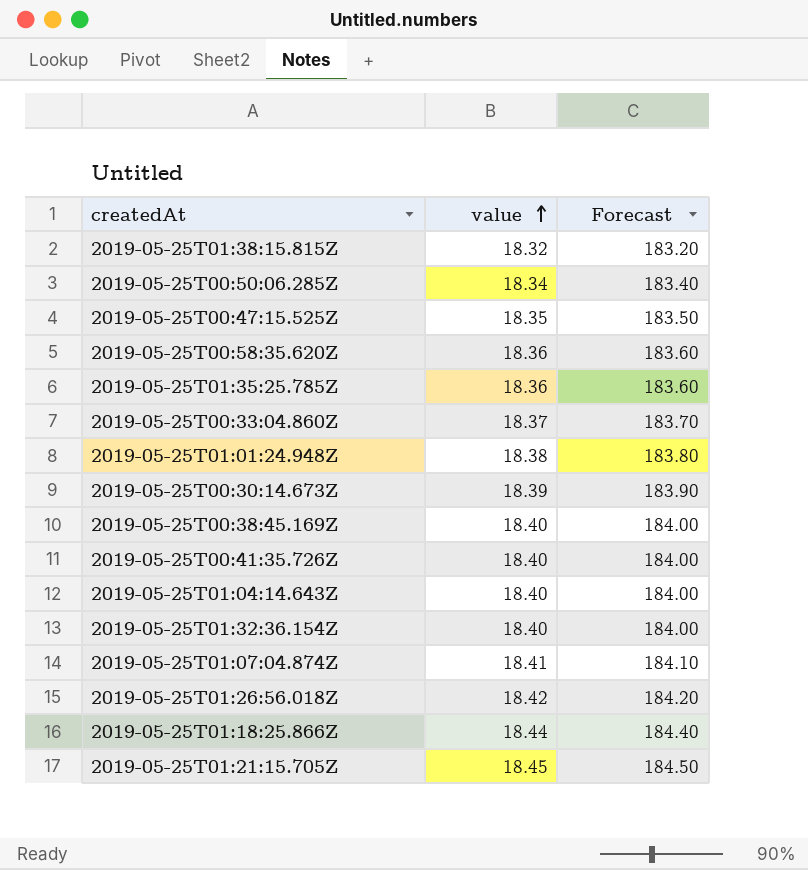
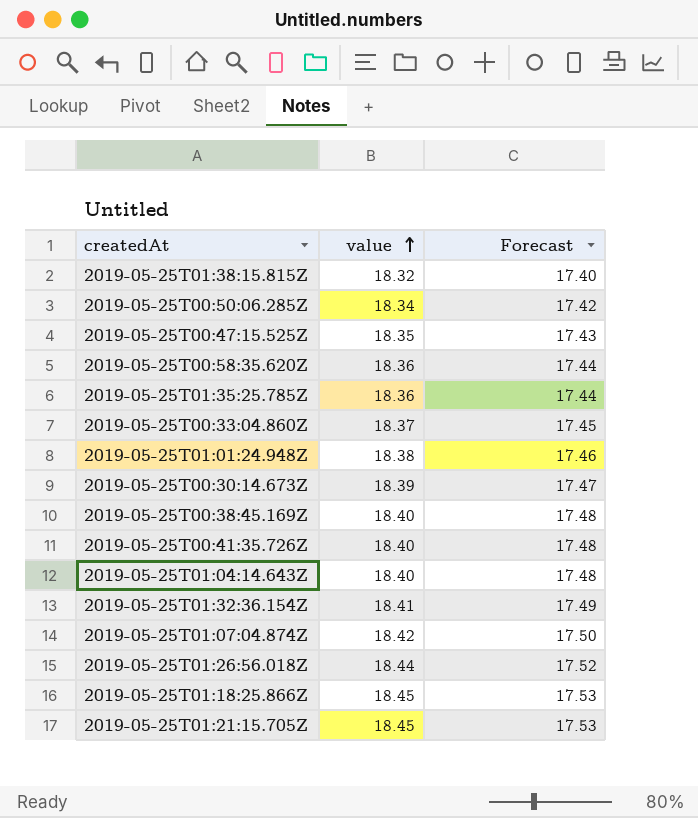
column Forecast | formula: [value] * 10 -> [value] * 0.95
2019-05-25T01:32:36.154Z | value: 18.40 -> 18.41
2019-05-25T01:07:04.874Z | value: 18.41 -> 18.42
2019-05-25T01:26:56.018Z | value: 18.42 -> 18.44
2019-05-25T01:18:25.866Z | value: 18.44 -> 18.45

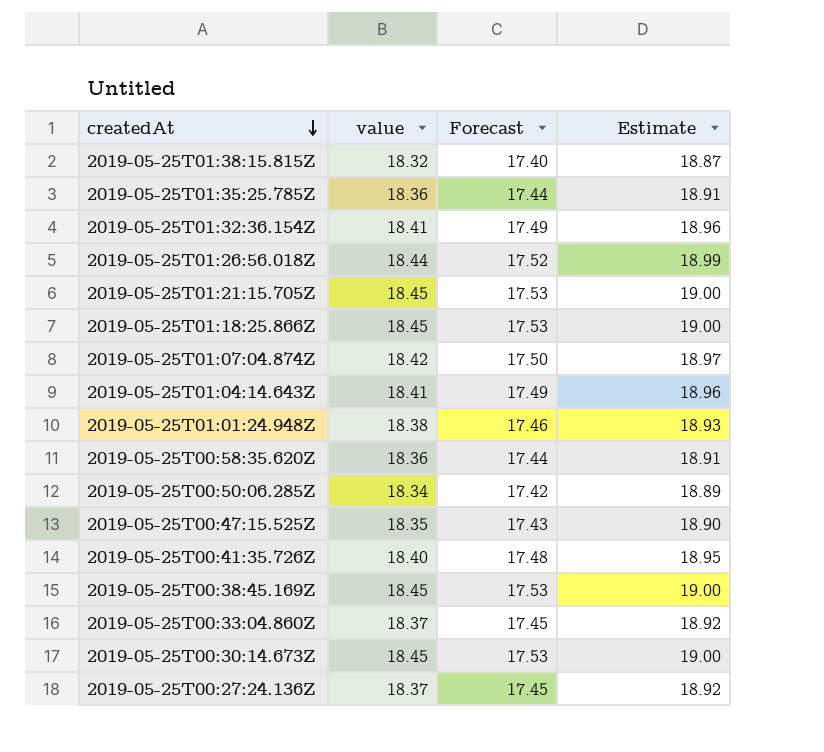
row order: value ascending -> createdAt descending
column Estimate | formula: none -> [value] * 1.03
2019-05-25T01:04:14.643Z | value: 18.40 -> 18.41
2019-05-25T01:04:14.643Z | Forecast: 17.48 -> 17.49
2019-05-25T00:38:45.169Z | value: 18.40 -> 18.45
2019-05-25T00:38:45.169Z | Forecast: 17.48 -> 17.53
2019-05-25T00:30:14.673Z | value: 18.39 -> 18.45
2019-05-25T00:30:14.673Z | Forecast: 17.47 -> 17.53
row 2019-05-25T00:27:24.136Z: none -> 18.37 | 17.45 | 18.92

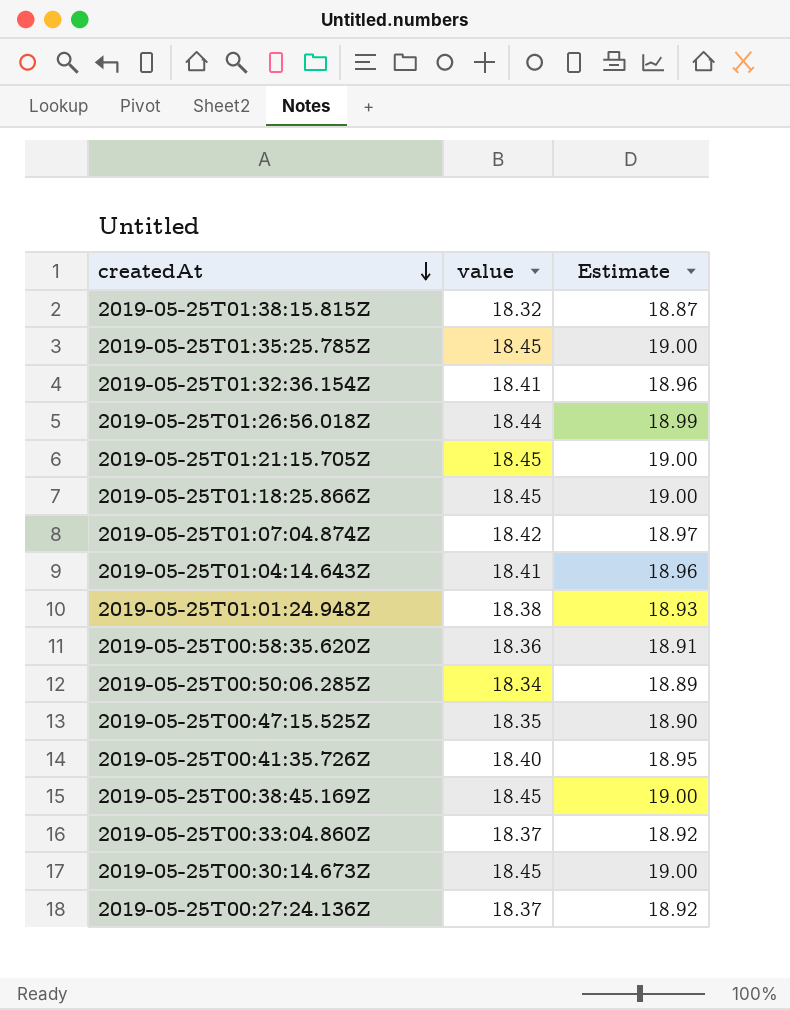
column Forecast | formula: [value] * 0.95 -> none
2019-05-25T01:35:25.785Z | value: 18.36 -> 18.45
2019-05-25T01:35:25.785Z | Estimate: 18.91 -> 19.00

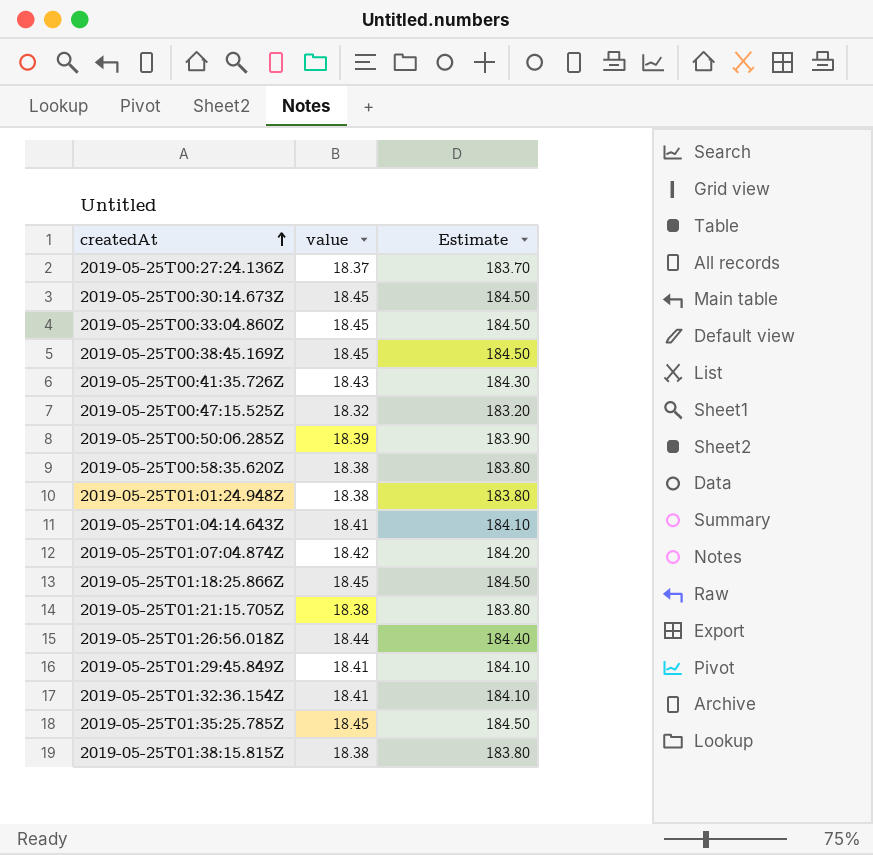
row order: createdAt descending -> createdAt ascending
column Estimate | formula: [value] * 1.03 -> [value] * 10
2019-05-25T00:33:04.860Z | value: 18.37 -> 18.45
2019-05-25T00:41:35.726Z | value: 18.40 -> 18.43
2019-05-25T00:47:15.525Z | value: 18.35 -> 18.32
2019-05-25T00:50:06.285Z | value: 18.34 -> 18.39
2019-05-25T00:58:35.620Z | value: 18.36 -> 18.38
2019-05-25T01:21:15.705Z | value: 18.45 -> 18.38
row 2019-05-25T01:29:45.849Z: none -> 18.41 | 184.10
2019-05-25T01:38:15.815Z | value: 18.32 -> 18.38

